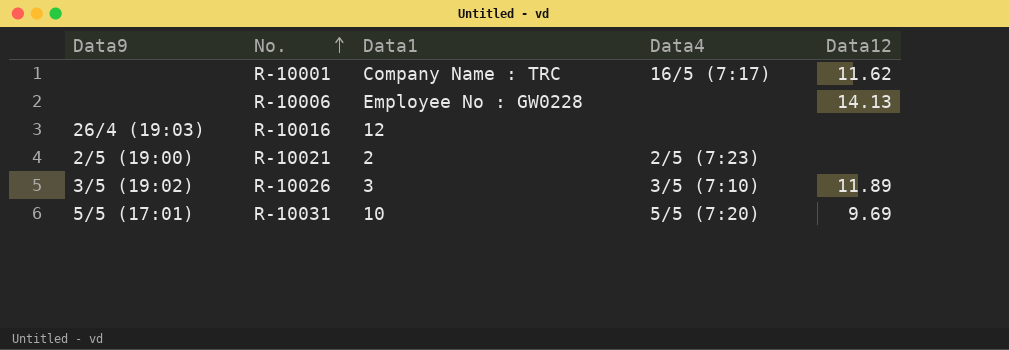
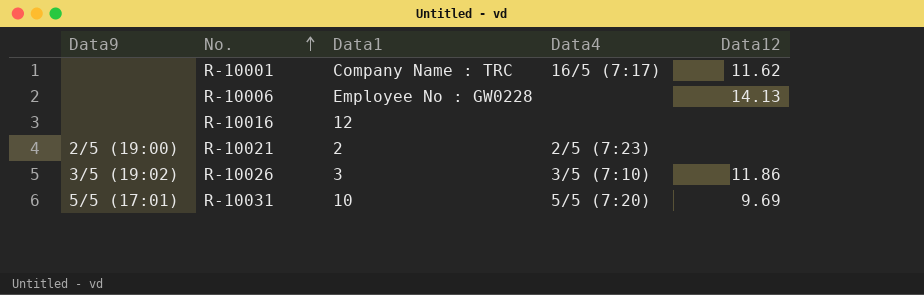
R-10016 | Data9: 26/4 (19:03) -> none
R-10026 | Data12: 11.89 -> 11.86

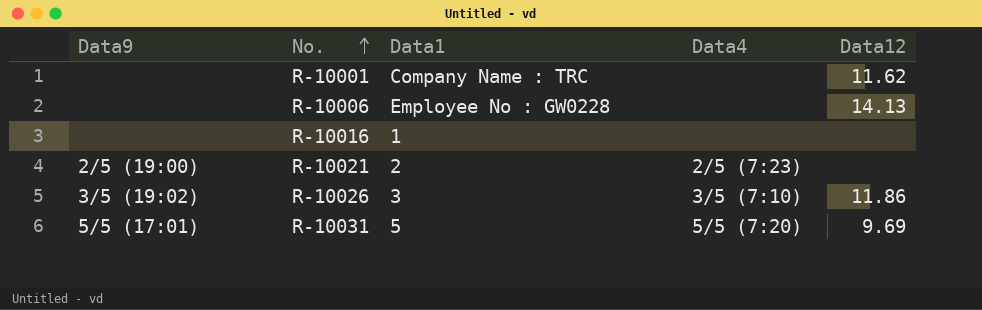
R-10001 | Data4: 16/5 (7:17) -> none
R-10016 | Data1: 12 -> 1
R-10031 | Data1: 10 -> 5

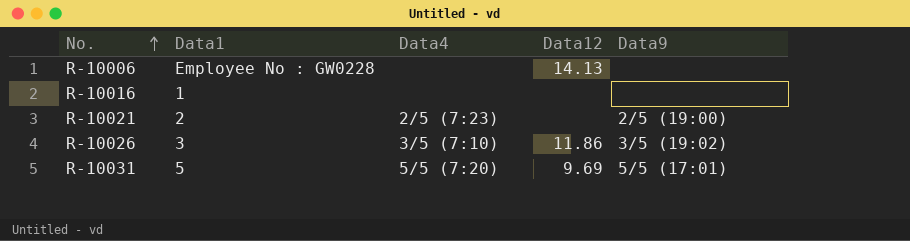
column Data9 | position: 1 -> 5
row R-10001: none | Company Name : TRC | none | 11.62 -> none

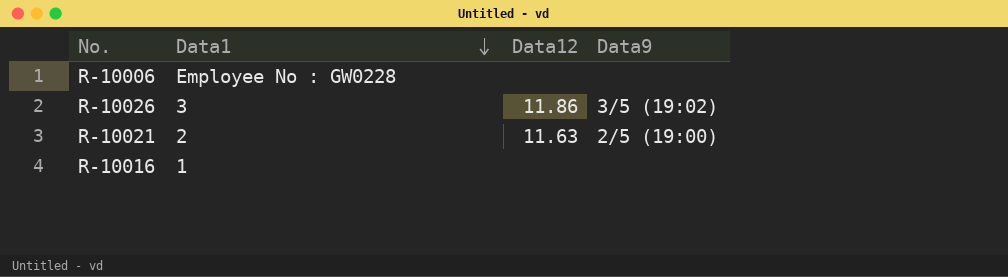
row order: No. ascending -> Data1 descending
column Data4 | position: 3 -> none
row R-10031: 5 | 5/5 (7:20) | 9.69 | 5/5 (17:01) -> none
R-10006 | Data12: 14.13 -> none
R-10021 | Data12: none -> 11.63

